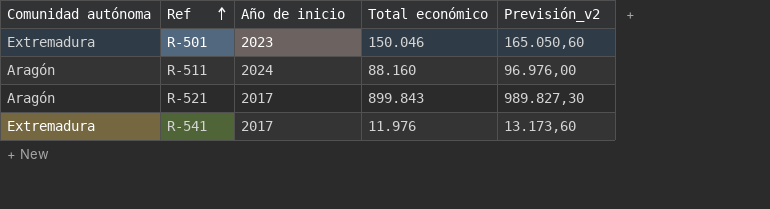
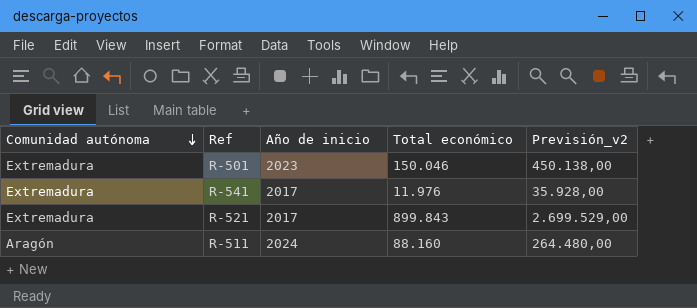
row order: Ref ascending -> Comunidad autónoma descending
column Previsión_v2 | formula: [Total económico] * 1,1 -> [Total económico] * 3
R-521 | Comunidad autónoma: Aragón -> Extremadura

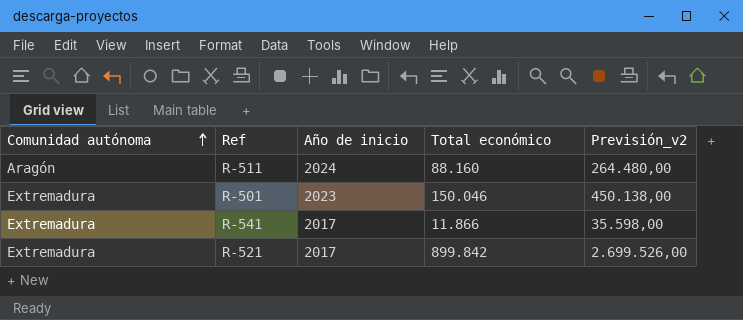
row order: Comunidad autónoma descending -> Comunidad autónoma ascending
R-541 | Total económico: 11.976 -> 11.866
R-541 | Previsión_v2: 35.928,00 -> 35.598,00
R-521 | Total económico: 899.843 -> 899.842
R-521 | Previsión_v2: 2.699.529,00 -> 2.699.526,00

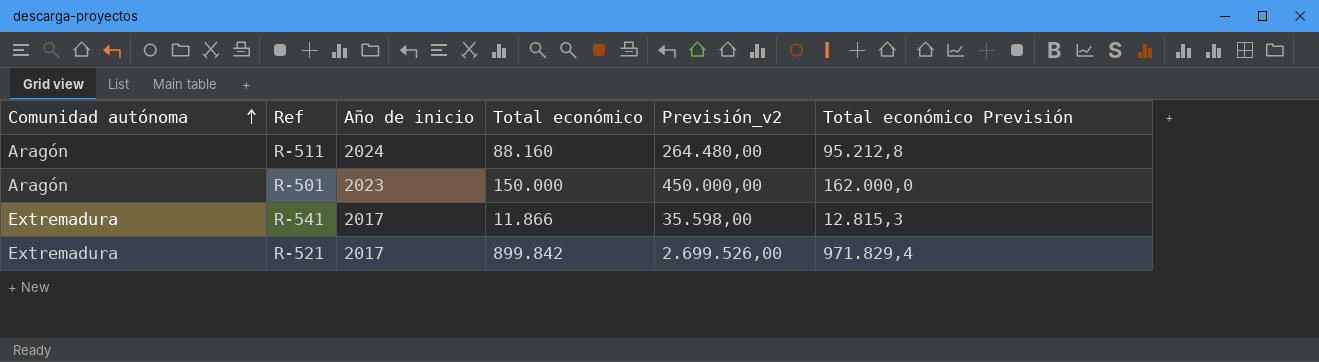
column Total económico Previsión | formula: none -> [Total económico] * 1,08
R-501 | Comunidad autónoma: Extremadura -> Aragón
R-501 | Total económico: 150.046 -> 150.000
R-501 | Previsión_v2: 450.138,00 -> 450.000,00

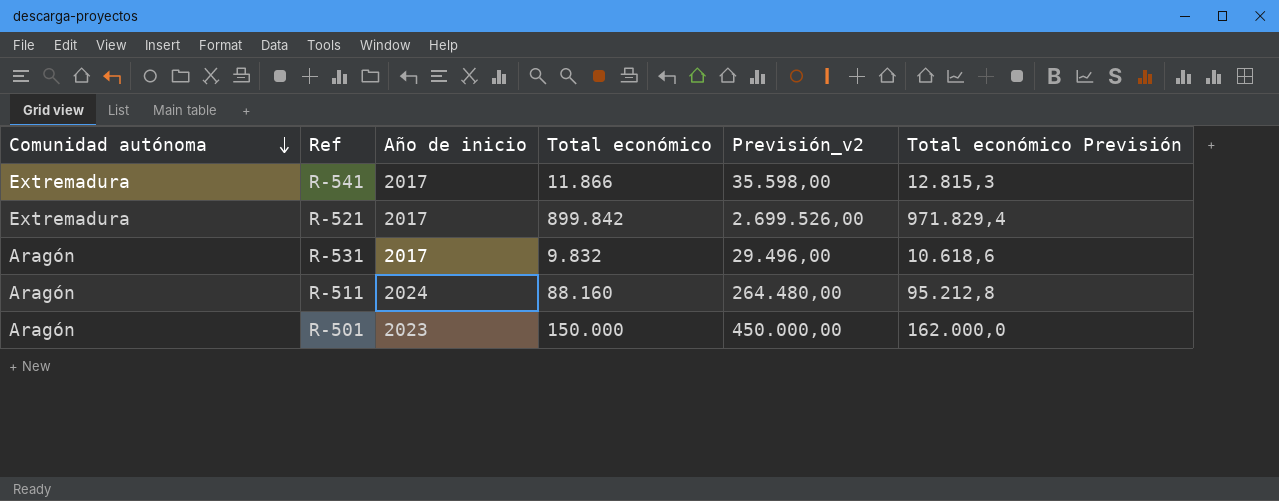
row order: Comunidad autónoma ascending -> Comunidad autónoma descending
row R-531: none -> Aragón | 2017 | 9.832 | 29.496,00 | 10.618,6

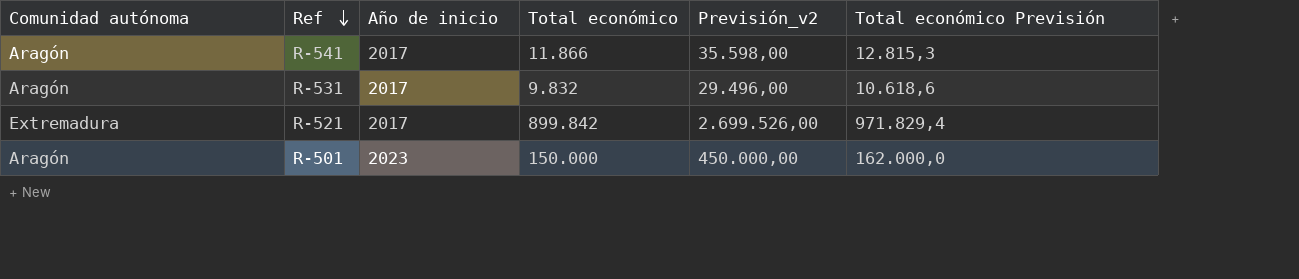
row order: Comunidad autónoma descending -> Ref descending
row R-511: Aragón | 2024 | 88.160 | 264.480,00 | 95.212,8 -> none
R-541 | Comunidad autónoma: Extremadura -> Aragón

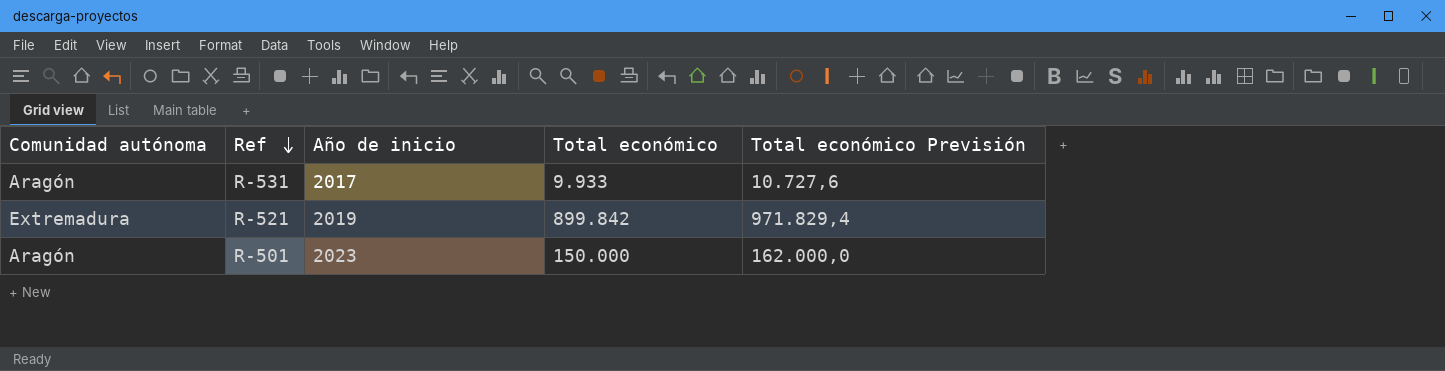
column Previsión_v2 | formula: [Total económico] * 3 -> none
row R-541: Aragón | 2017 | 11.866 | 35.598,00 | 12.815,3 -> none
R-531 | Total económico: 9.832 -> 9.933
R-531 | Total económico Previsión: 10.618,6 -> 10.727,6
R-521 | Año de inicio: 2017 -> 2019

